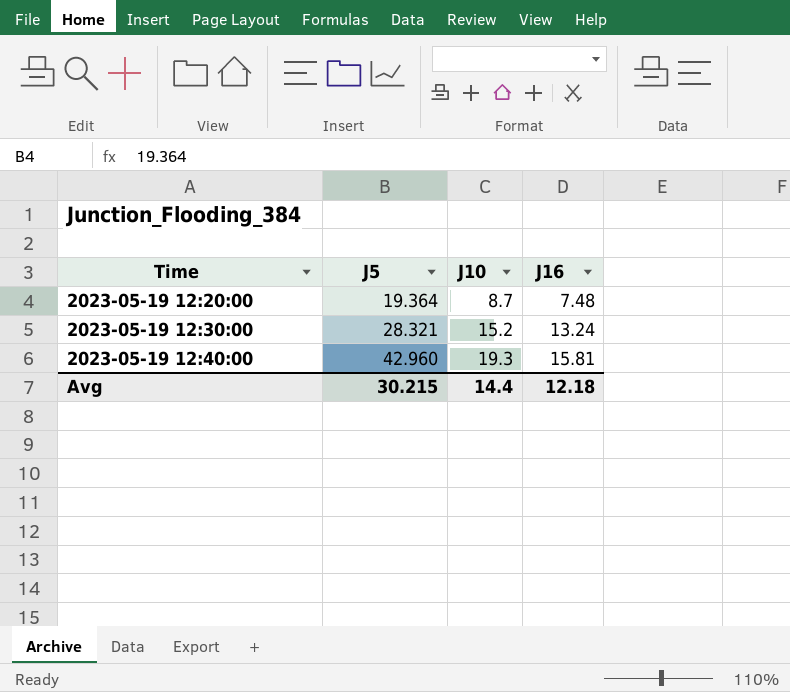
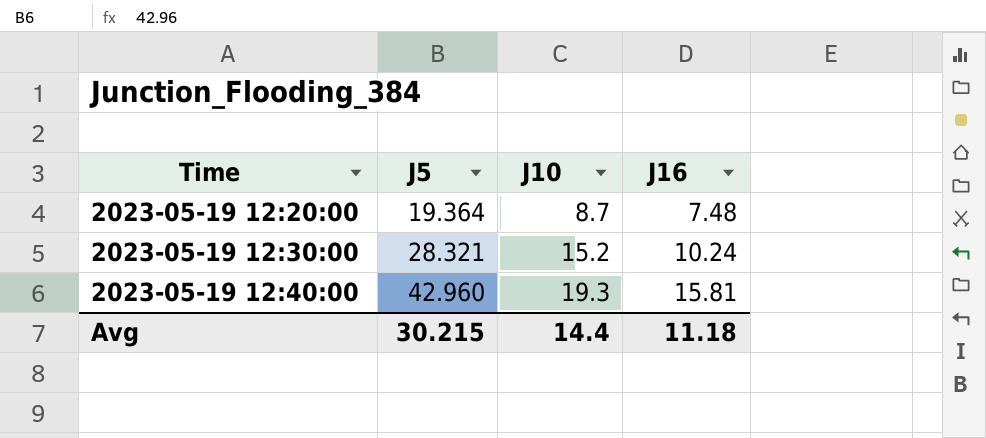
2023-05-19 12:30:00 | J16: 13.24 -> 10.24
Avg | J16: 12.18 -> 11.18

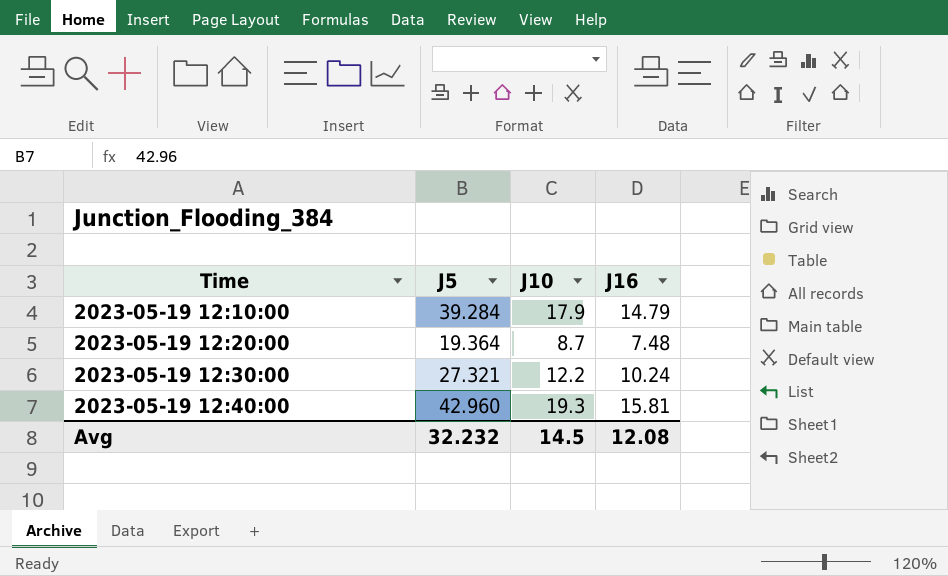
row 2023-05-19 12:10:00: none -> 39.284 | 17.9 | 14.79
2023-05-19 12:30:00 | J5: 28.321 -> 27.321
2023-05-19 12:30:00 | J10: 15.2 -> 12.2
Avg | J5: 30.215 -> 32.232
Avg | J10: 14.4 -> 14.5
Avg | J16: 11.18 -> 12.08

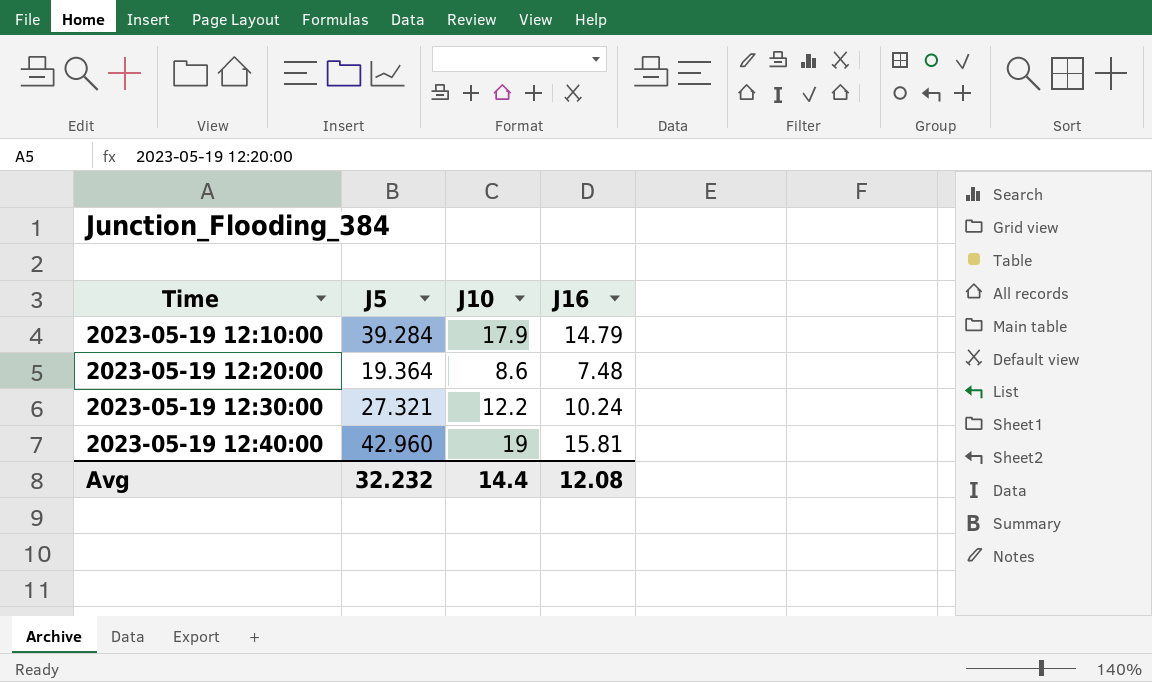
2023-05-19 12:20:00 | J10: 8.7 -> 8.6
2023-05-19 12:40:00 | J10: 19.3 -> 19
Avg | J10: 14.5 -> 14.4

